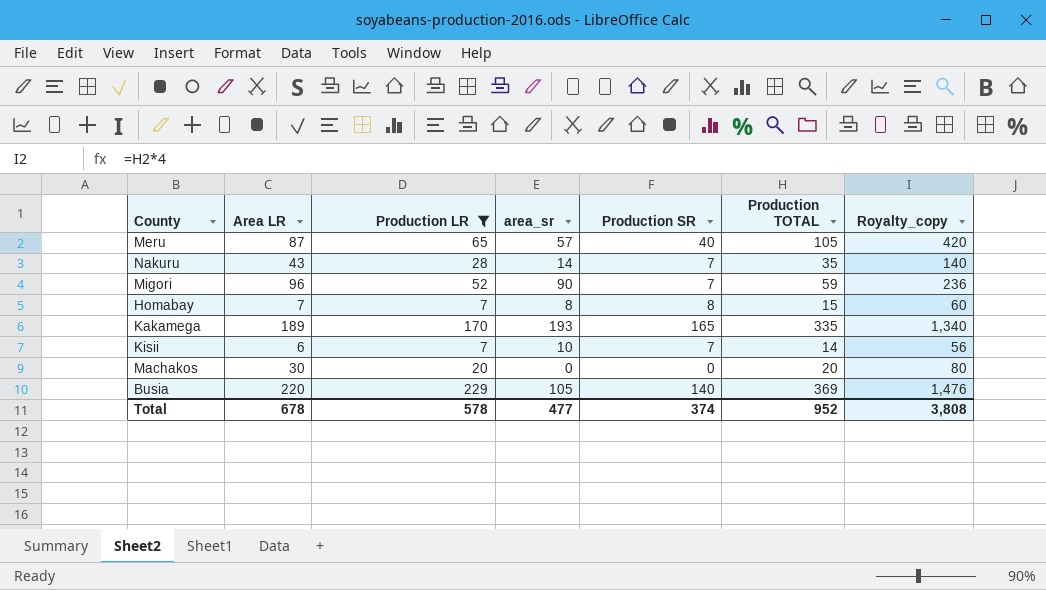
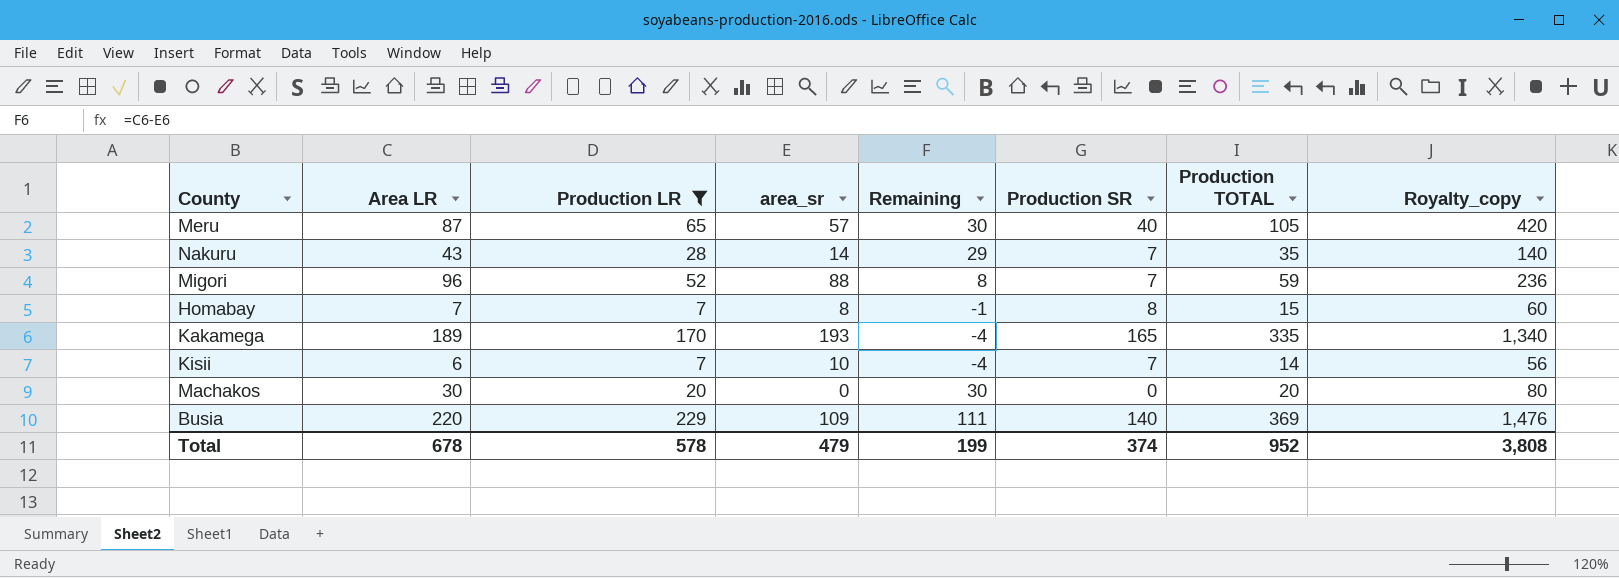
column Remaining | formula: none -> [Area LR] - [area_sr]
Migori | area_sr: 90 -> 88
Busia | area_sr: 105 -> 109
Total | area_sr: 477 -> 479

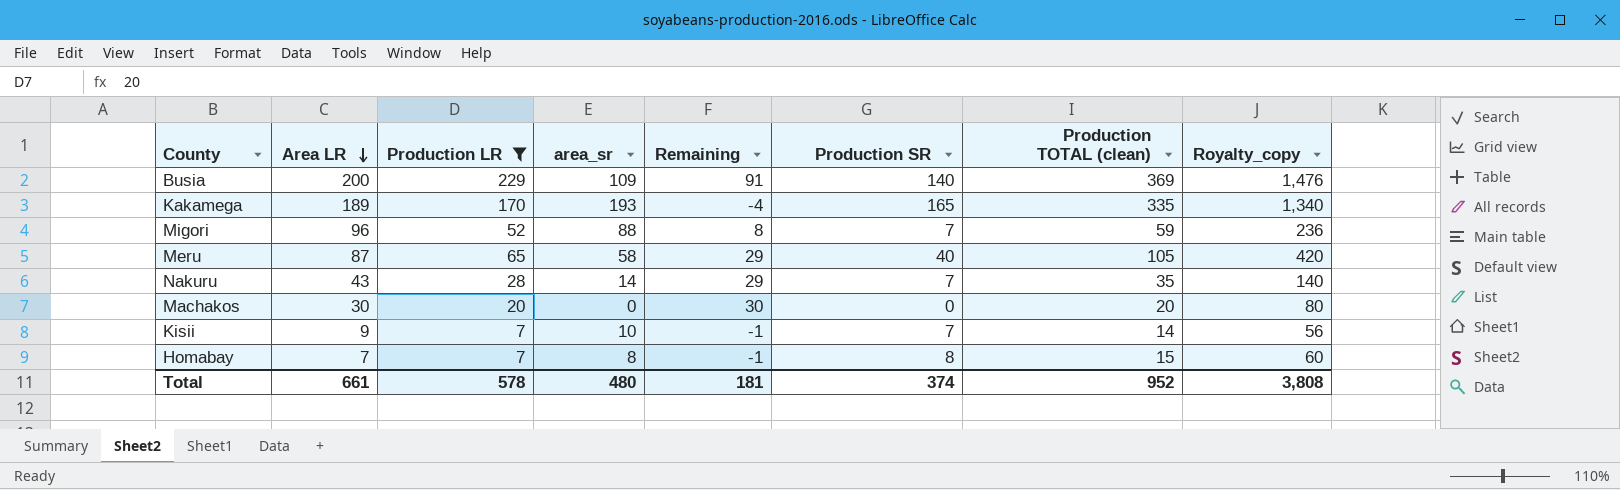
row order: none -> Area LR descending
column name: Production TOTAL -> Production TOTAL (clean)
Busia | Area LR: 220 -> 200
Busia | Remaining: 111 -> 91
Meru | area_sr: 57 -> 58
Meru | Remaining: 30 -> 29
Kisii | Area LR: 6 -> 9
Kisii | Remaining: -4 -> -1
Total | Area LR: 678 -> 661
Total | area_sr: 479 -> 480
Total | Remaining: 199 -> 181

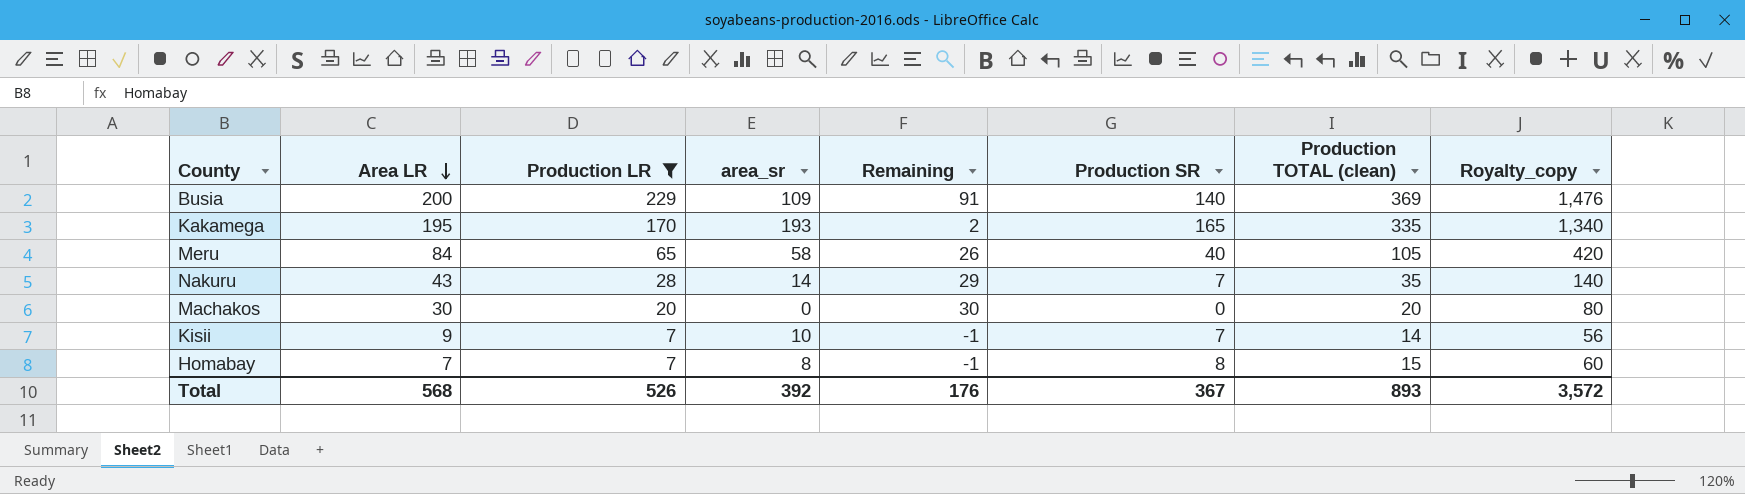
row Migori: 96 | 52 | 88 | 8 | 7 | 59 | 236 -> none
Kakamega | Area LR: 189 -> 195
Kakamega | Remaining: -4 -> 2
Meru | Area LR: 87 -> 84
Meru | Remaining: 29 -> 26
Total | Area LR: 661 -> 568
Total | Production LR: 578 -> 526
Total | area_sr: 480 -> 392
Total | Remaining: 181 -> 176
Total | Production SR: 374 -> 367
Total | Production TOTAL (clean): 952 -> 893
Total | Royalty_copy: 3,808 -> 3,572

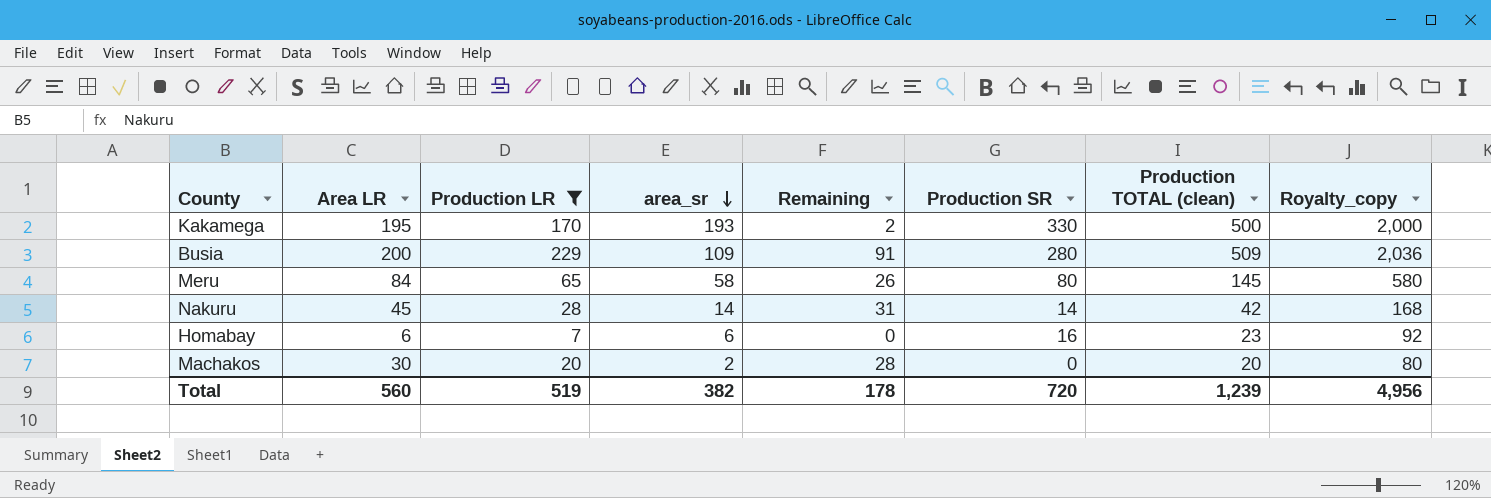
row order: Area LR descending -> area_sr descending
row Kisii: 9 | 7 | 10 | -1 | 7 | 14 | 56 -> none
Kakamega | Production SR: 165 -> 330
Kakamega | Production TOTAL (clean): 335 -> 500
Kakamega | Royalty_copy: 1,340 -> 2,000
Busia | Production SR: 140 -> 280
Busia | Production TOTAL (clean): 369 -> 509
Busia | Royalty_copy: 1,476 -> 2,036
Meru | Production SR: 40 -> 80
Meru | Production TOTAL (clean): 105 -> 145
Meru | Royalty_copy: 420 -> 580
Nakuru | Area LR: 43 -> 45
Nakuru | Remaining: 29 -> 31
Nakuru | Production SR: 7 -> 14
Nakuru | Production TOTAL (clean): 35 -> 42
Nakuru | Royalty_copy: 140 -> 168
Homabay | Area LR: 7 -> 6
Homabay | area_sr: 8 -> 6
Homabay | Remaining: -1 -> 0
Homabay | Production SR: 8 -> 16
Homabay | Production TOTAL (clean): 15 -> 23
Homabay | Royalty_copy: 60 -> 92
Machakos | area_sr: 0 -> 2
Machakos | Remaining: 30 -> 28
Total | Area LR: 568 -> 560
Total | Production LR: 526 -> 519
Total | area_sr: 392 -> 382
Total | Remaining: 176 -> 178
Total | Production SR: 367 -> 720
Total | Production TOTAL (clean): 893 -> 1,239
Total | Royalty_copy: 3,572 -> 4,956

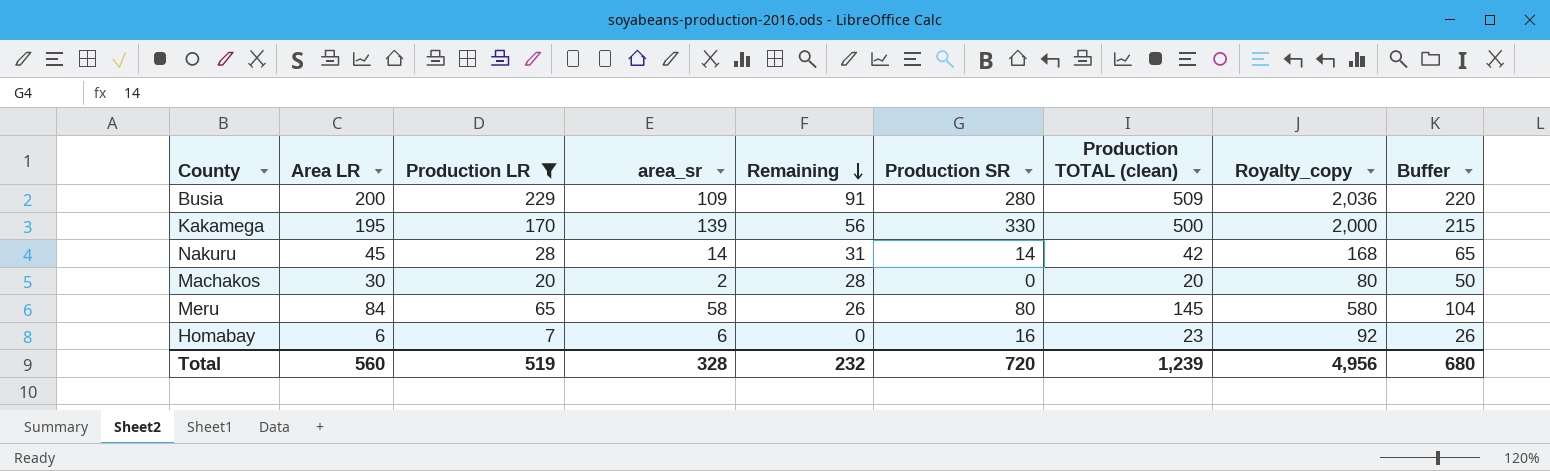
row order: area_sr descending -> Remaining descending
column Buffer | formula: none -> [Area LR] + 20
Kakamega | area_sr: 193 -> 139
Kakamega | Remaining: 2 -> 56
Total | area_sr: 382 -> 328
Total | Remaining: 178 -> 232

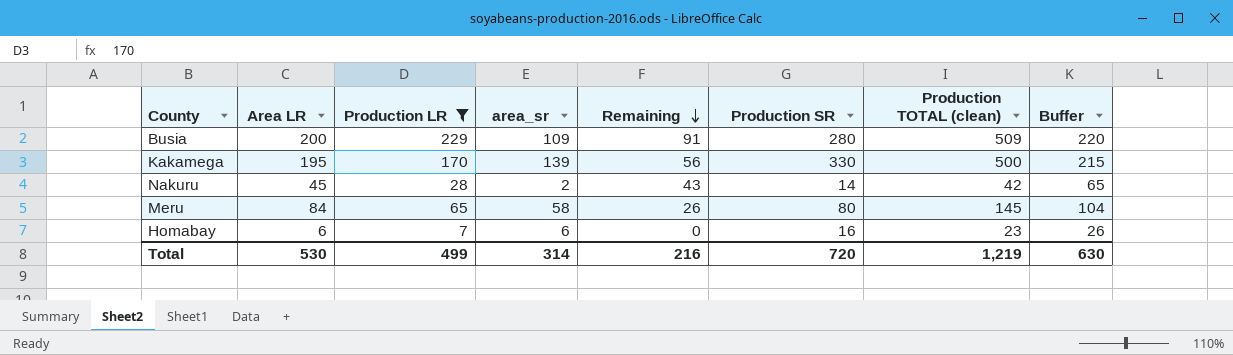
column Royalty_copy | formula: [Production TOTAL (clean)] * 4 -> none
row Machakos: 30 | 20 | 2 | 28 | 0 | 20 | 80 | 50 -> none
Nakuru | area_sr: 14 -> 2
Nakuru | Remaining: 31 -> 43
Total | Area LR: 560 -> 530
Total | Production LR: 519 -> 499
Total | area_sr: 328 -> 314
Total | Remaining: 232 -> 216
Total | Production TOTAL (clean): 1,239 -> 1,219
Total | Buffer: 680 -> 630

